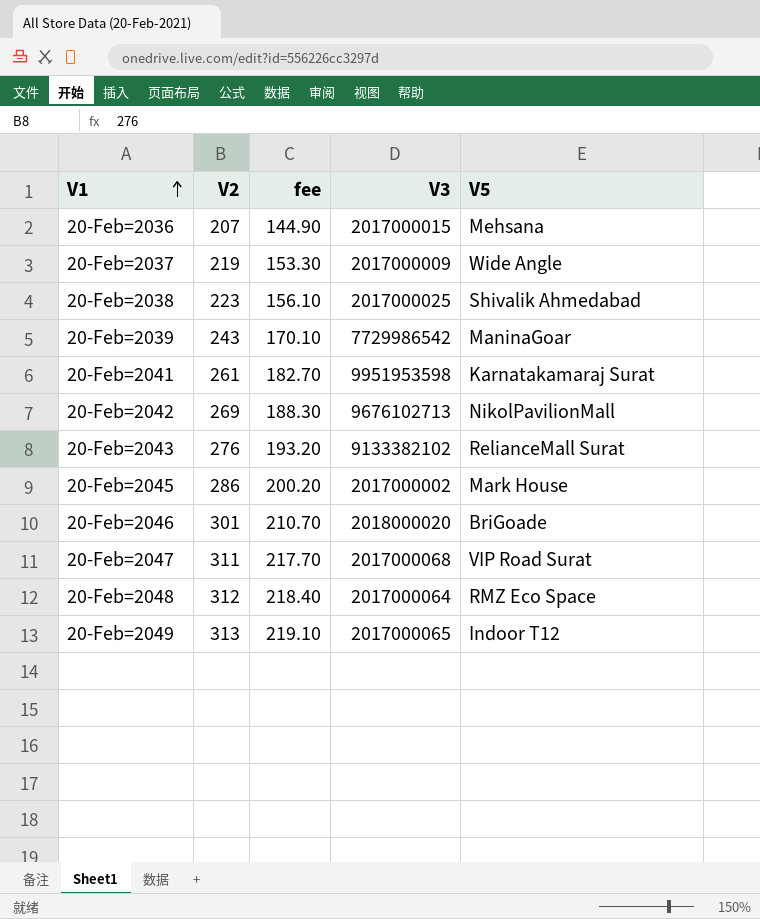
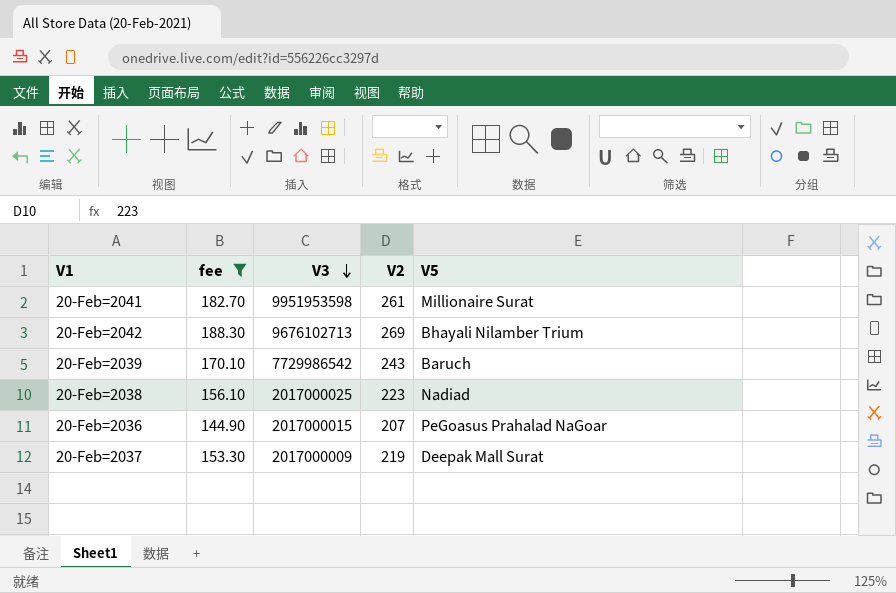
filter: none -> fee <= 188.30
row order: V1 ascending -> V3 descending
column V2 | position: 2 -> 4
20-Feb=2041 | V5: Karnatakamaraj Surat -> Millionaire Surat
20-Feb=2042 | V5: NikolPavilionMall -> Bhayali Nilamber Trium
20-Feb=2039 | V5: ManinaGoar -> Baruch
20-Feb=2038 | V5: Shivalik Ahmedabad -> Nadiad
20-Feb=2036 | V5: Mehsana -> PeGoasus Prahalad NaGoar
20-Feb=2037 | V5: Wide Angle -> Deepak Mall Surat

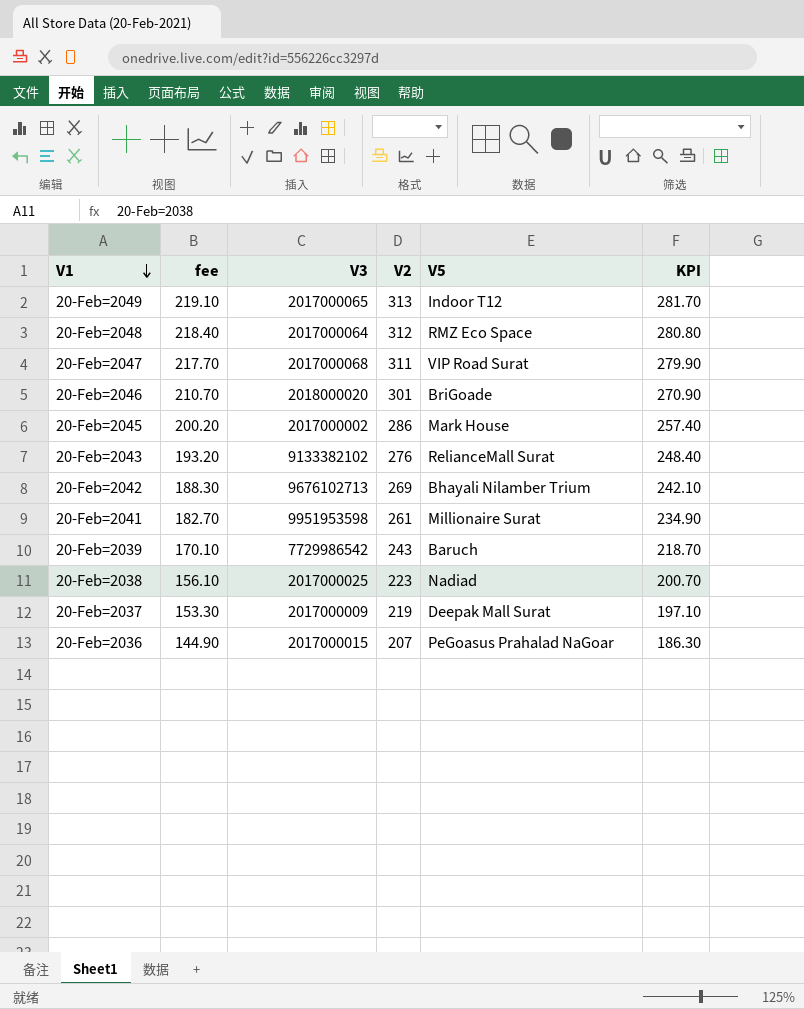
filter: fee <= 188.30 -> none
row order: V3 descending -> V1 descending
column KPI | formula: none -> [V2] * 0.9

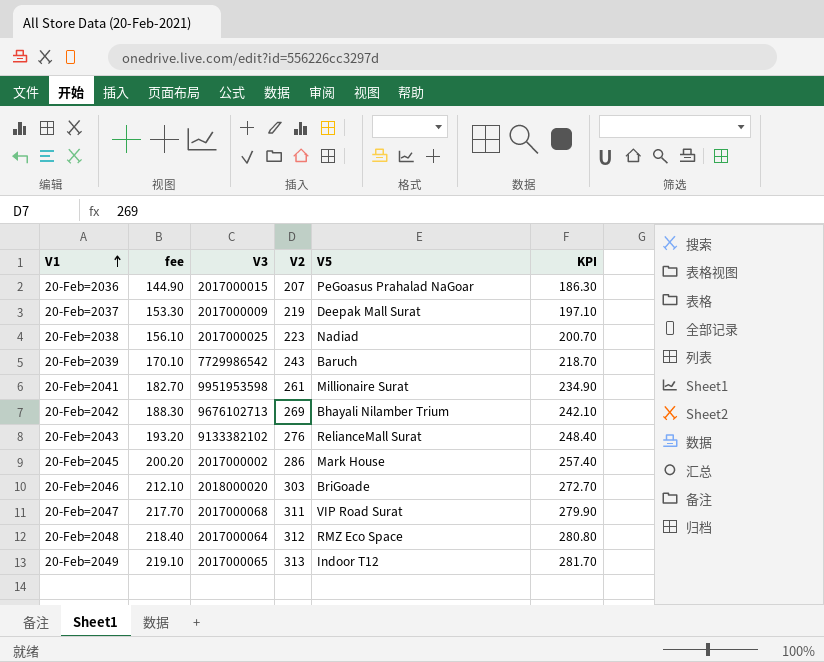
row order: V1 descending -> V1 ascending
20-Feb=2046 | fee: 210.70 -> 212.10
20-Feb=2046 | V2: 301 -> 303
20-Feb=2046 | KPI: 270.90 -> 272.70

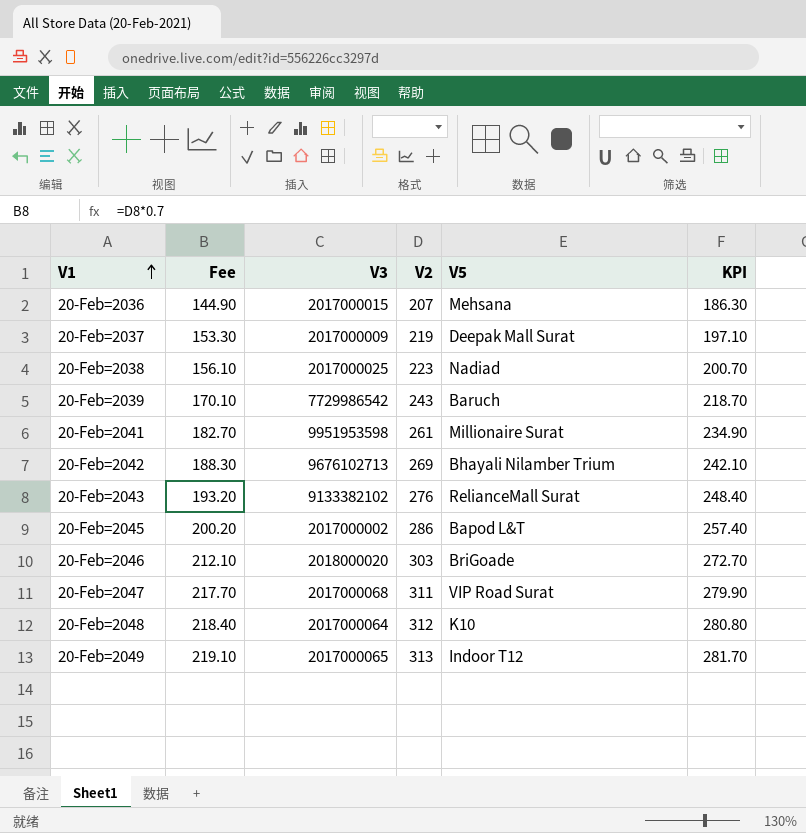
column name: fee -> Fee
20-Feb=2036 | V5: PeGoasus Prahalad NaGoar -> Mehsana
20-Feb=2045 | V5: Mark House -> Bapod L&T
20-Feb=2048 | V5: RMZ Eco Space -> K10

